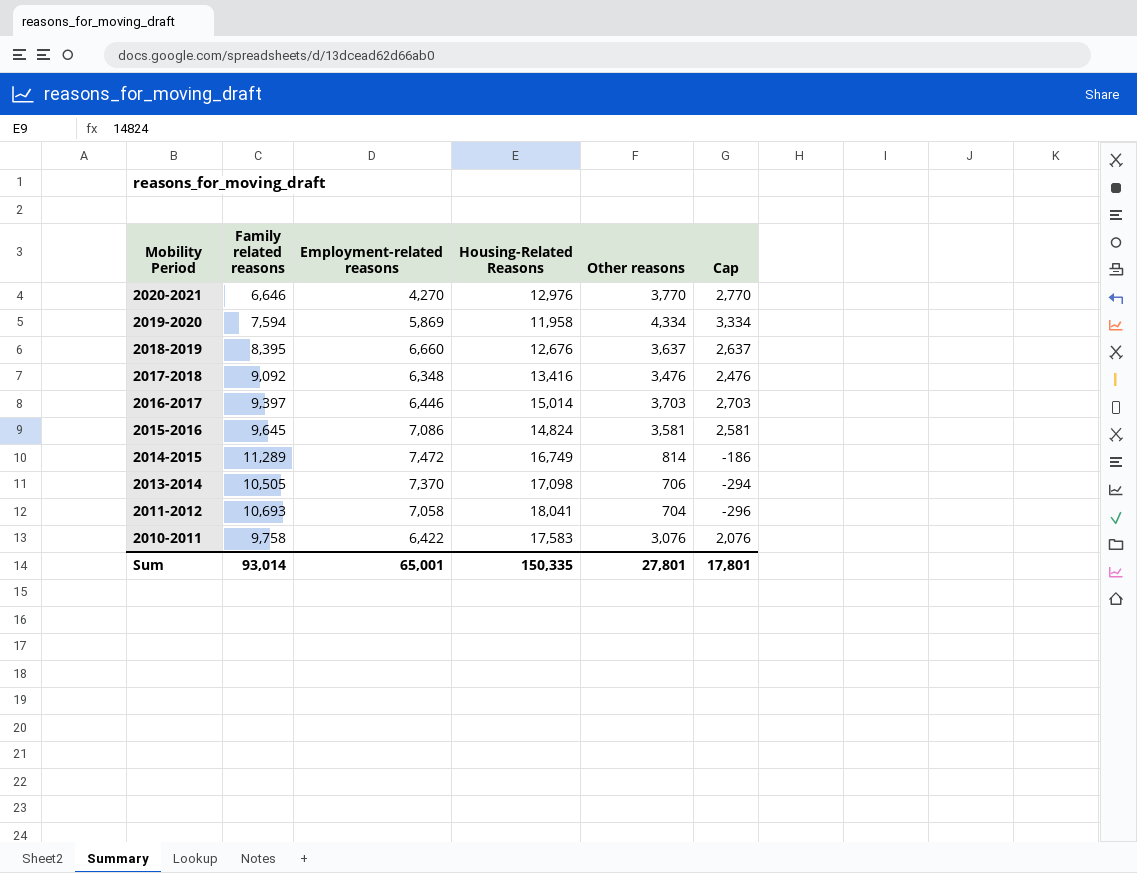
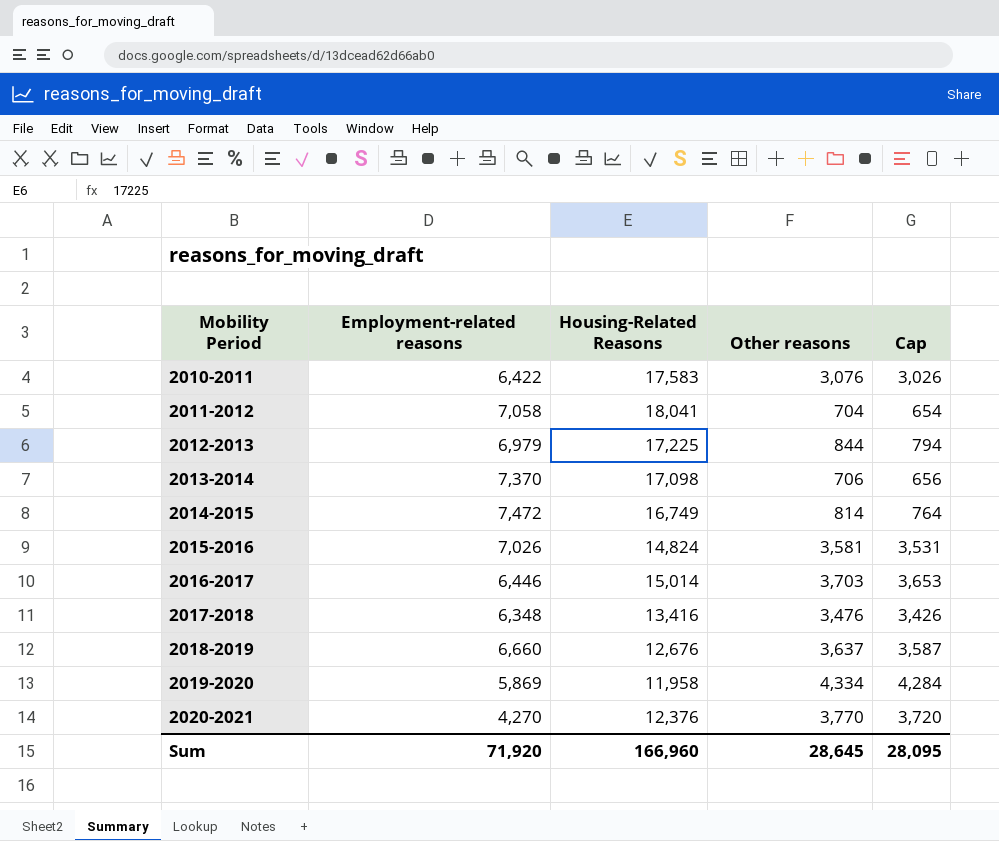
row order: Mobility Period descending -> Mobility Period ascending
column Family related reasons | position: 2 -> none
column Cap | formula: [Other reasons] - 1000 -> [Other reasons] - 50
row 2012-2013: none -> 6,979 | 17,225 | 844 | 794
2015-2016 | Employment-related reasons: 7,086 -> 7,026
2020-2021 | Housing-Related Reasons: 12,976 -> 12,376
Sum | Employment-related reasons: 65,001 -> 71,920
Sum | Housing-Related Reasons: 150,335 -> 166,960
Sum | Other reasons: 27,801 -> 28,645
Sum | Cap: 17,801 -> 28,095

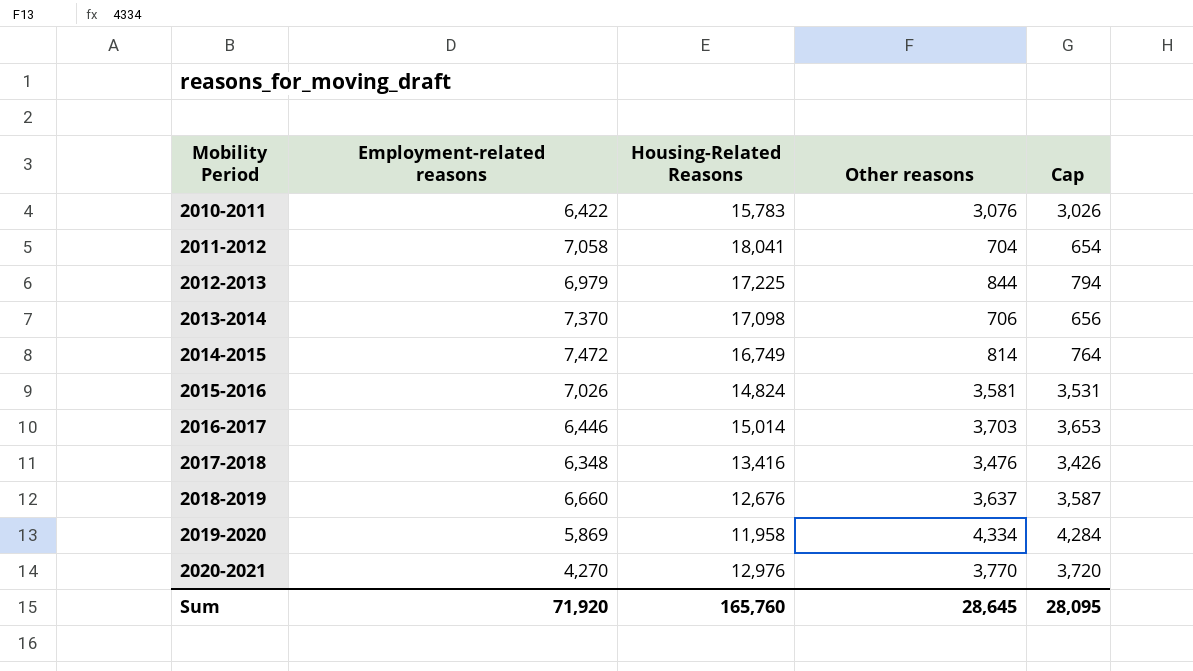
2010-2011 | Housing-Related Reasons: 17,583 -> 15,783
2020-2021 | Housing-Related Reasons: 12,376 -> 12,976
Sum | Housing-Related Reasons: 166,960 -> 165,760

